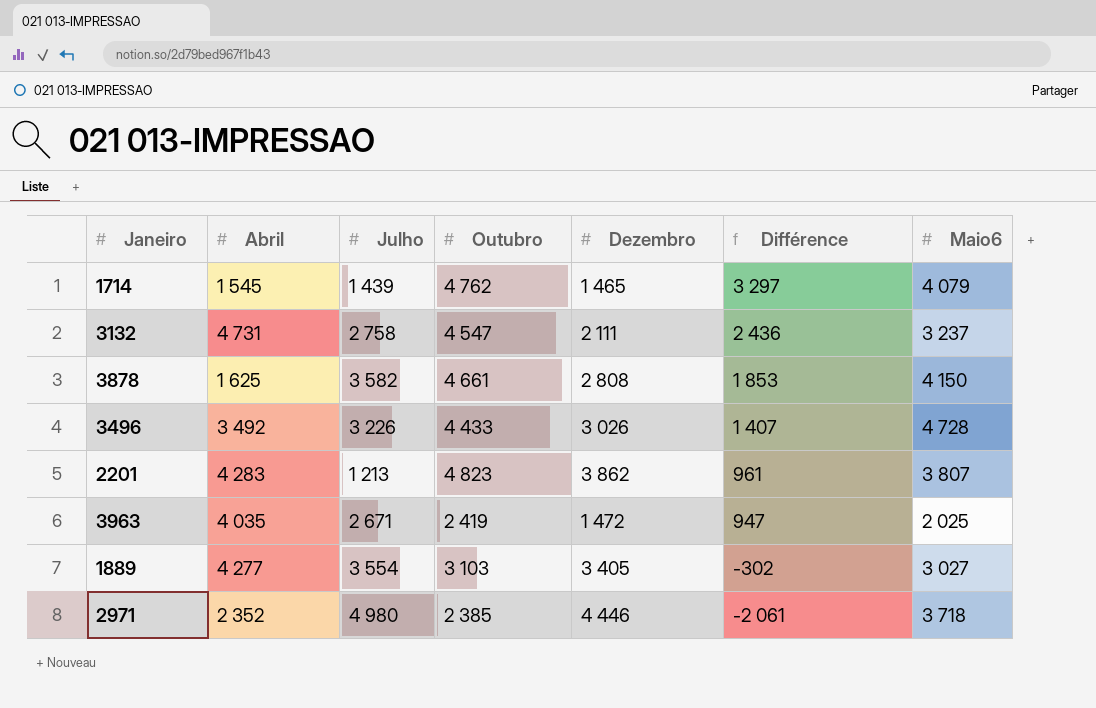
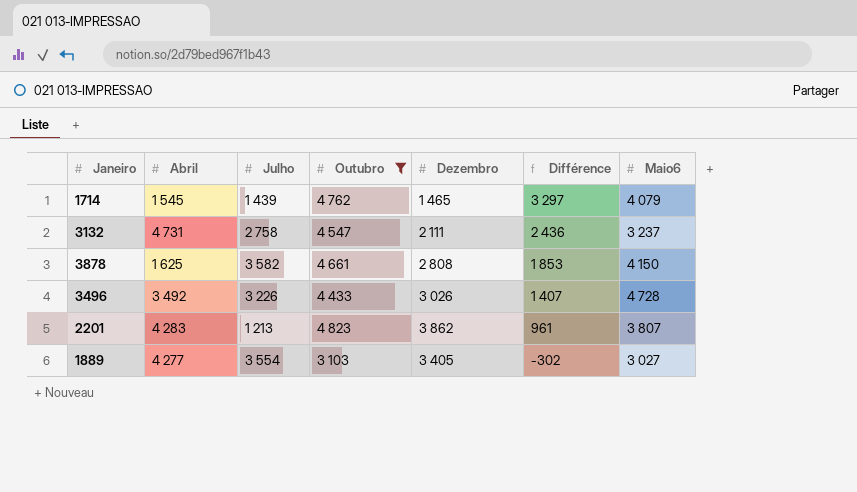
filter: none -> Outubro >= 3 103

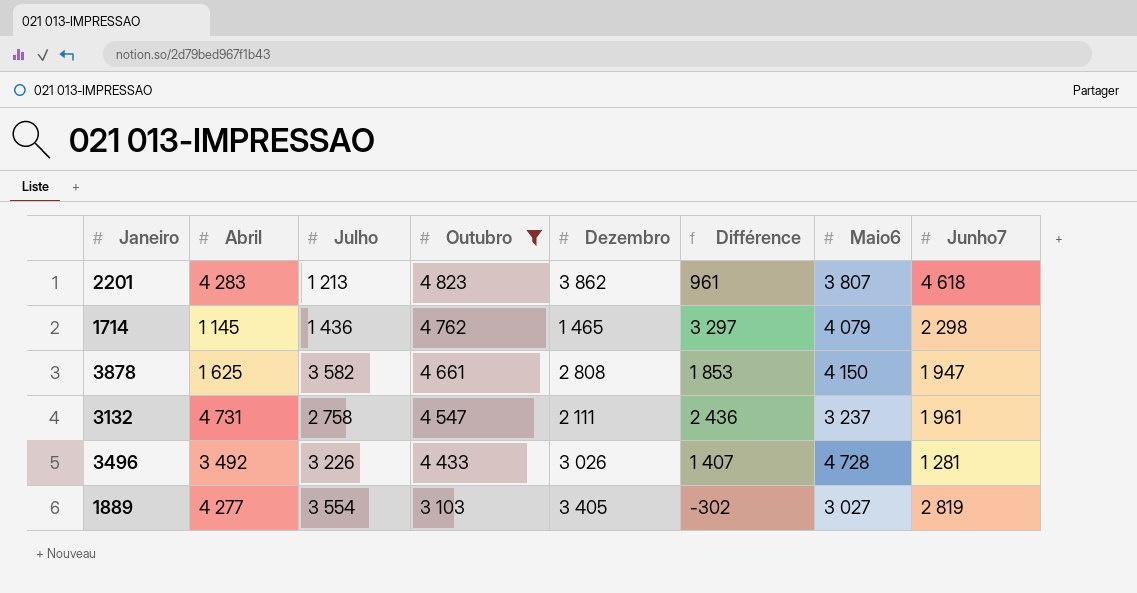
row order: Différence descending -> Outubro descending
column Junho7 | position: none -> 8
1714 | Abril: 1 545 -> 1 145
1714 | Julho: 1 439 -> 1 436

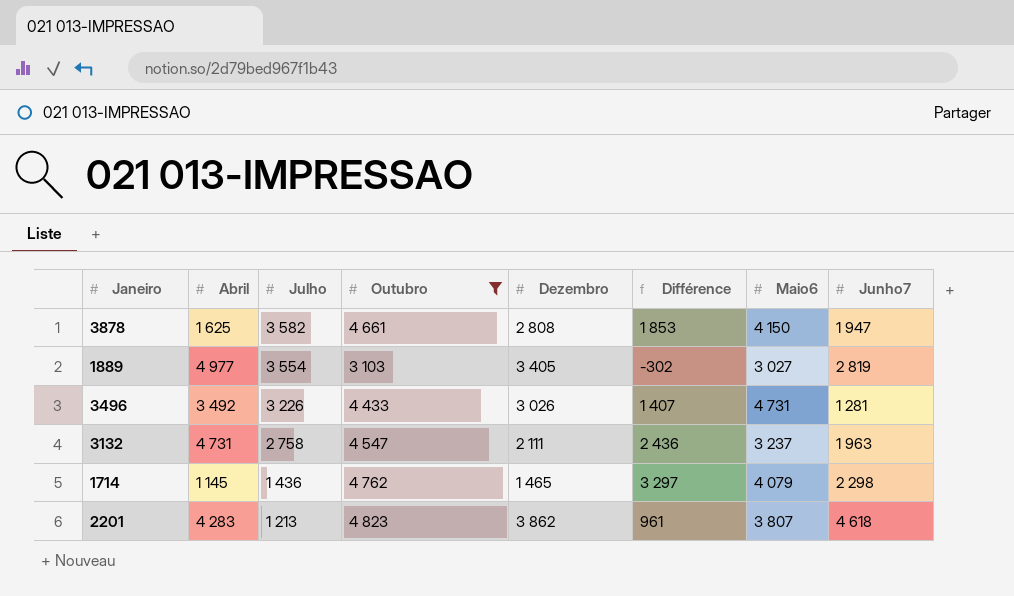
row order: Outubro descending -> Julho descending
1889 | Abril: 4 277 -> 4 977
3496 | Maio6: 4 728 -> 4 731
3132 | Junho7: 1 961 -> 1 963

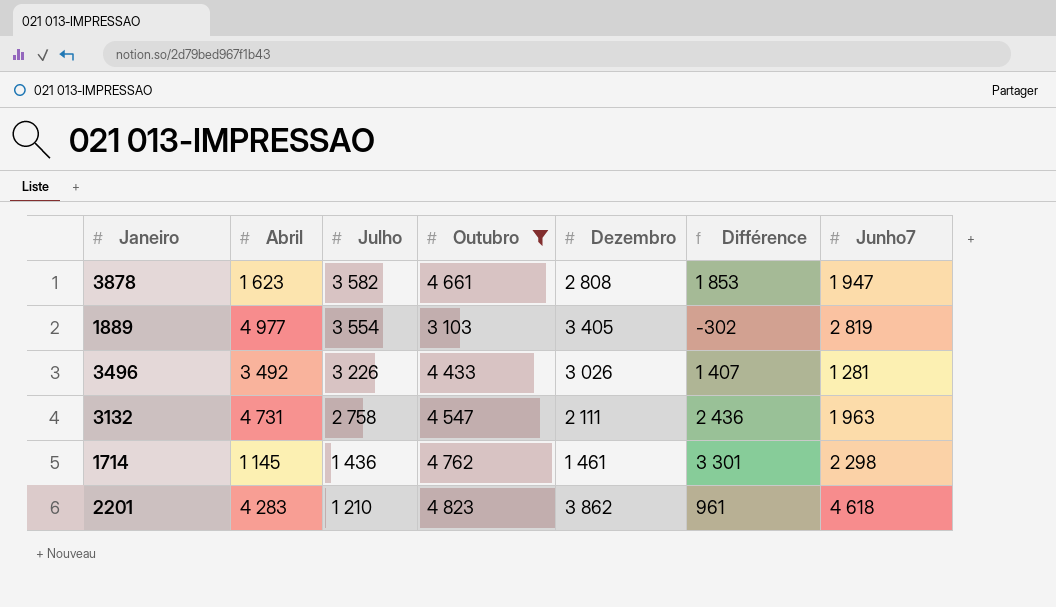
column Maio6 | position: 7 -> none
3878 | Abril: 1 625 -> 1 623
1714 | Dezembro: 1 465 -> 1 461
1714 | Différence: 3 297 -> 3 301
2201 | Julho: 1 213 -> 1 210

